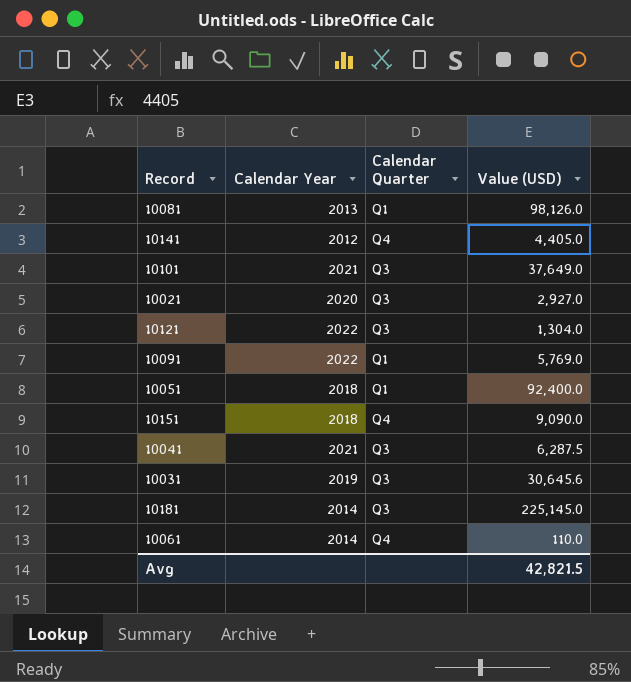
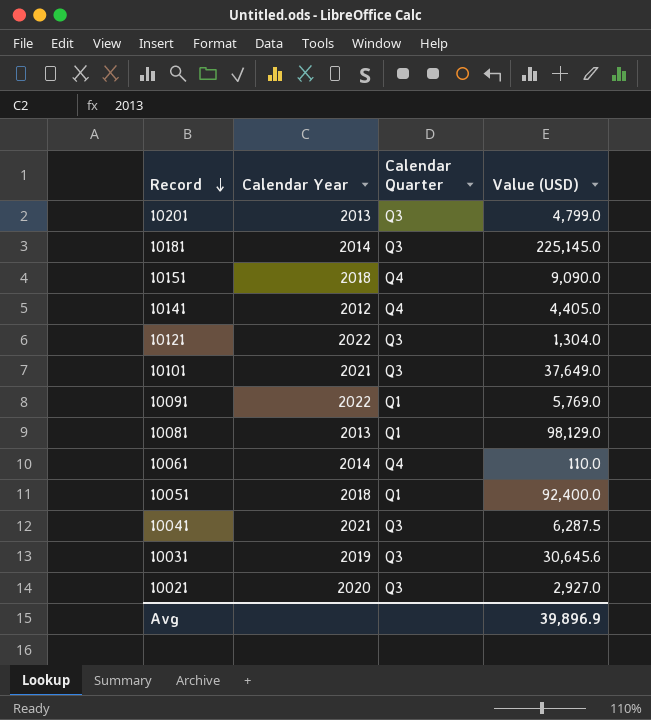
row order: none -> Record descending
row 10201: none -> 2013 | Q3 | 4,799.0
10081 | Value (USD): 98,126.0 -> 98,129.0
Avg | Value (USD): 42,821.5 -> 39,896.9

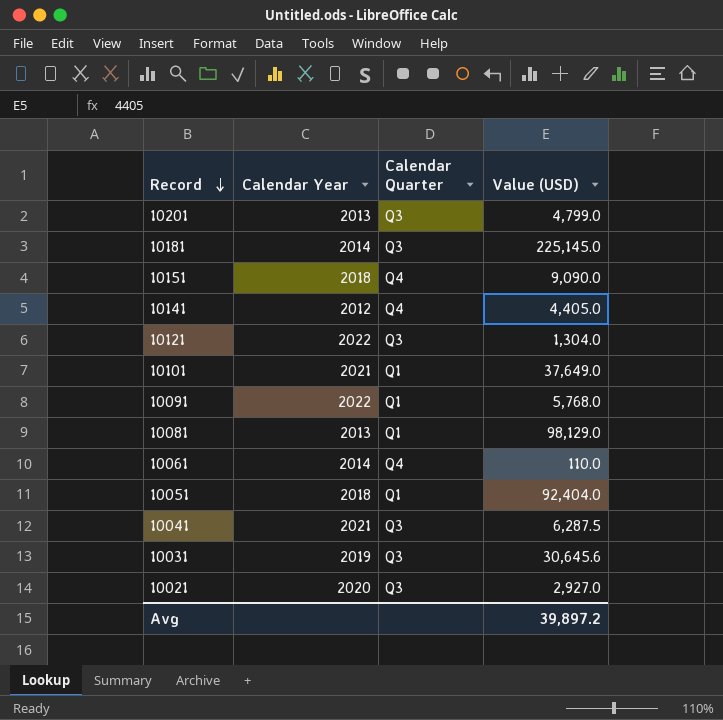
10101 | Calendar Quarter: Q3 -> Q1
10091 | Value (USD): 5,769.0 -> 5,768.0
10051 | Value (USD): 92,400.0 -> 92,404.0
Avg | Value (USD): 39,896.9 -> 39,897.2

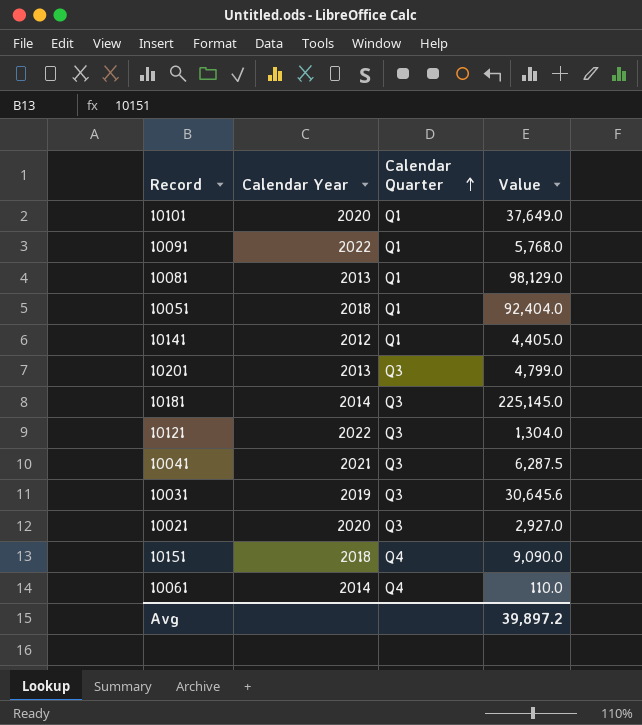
row order: Record descending -> Calendar Quarter ascending
column name: Value (USD) -> Value
10101 | Calendar Year: 2021 -> 2020
10141 | Calendar Quarter: Q4 -> Q1

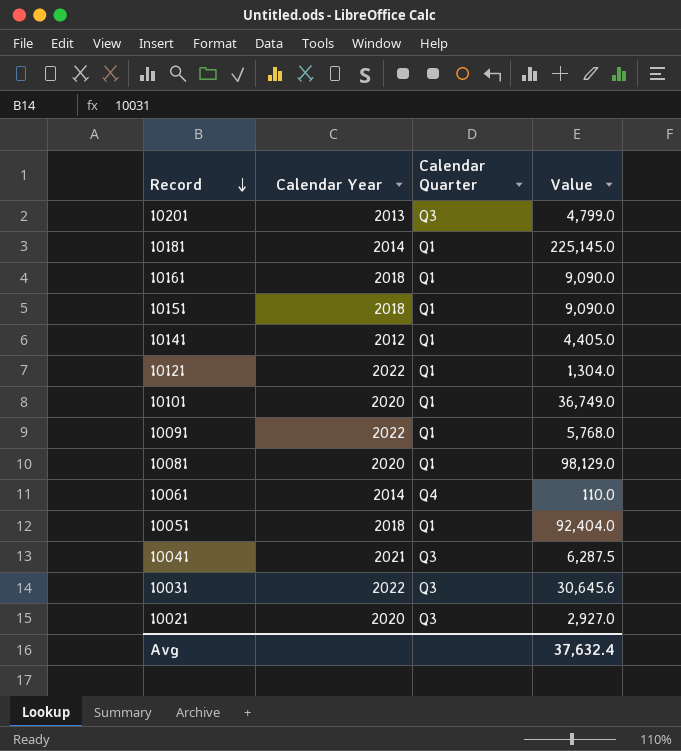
row order: Calendar Quarter ascending -> Record descending
10181 | Calendar Quarter: Q3 -> Q1
row 10161: none -> 2018 | Q1 | 9,090.0
10151 | Calendar Quarter: Q4 -> Q1
10121 | Calendar Quarter: Q3 -> Q1
10101 | Value: 37,649.0 -> 36,749.0
10081 | Calendar Year: 2013 -> 2020
10031 | Calendar Year: 2019 -> 2022
Avg | Value: 39,897.2 -> 37,632.4

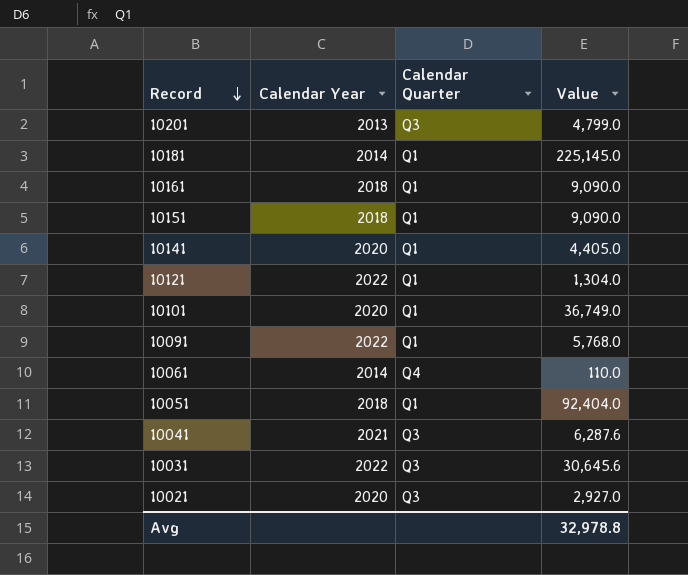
row 10081: 2020 | Q1 | 98,129.0 -> none
10141 | Calendar Year: 2012 -> 2020
10041 | Value: 6,287.5 -> 6,287.6
Avg | Value: 37,632.4 -> 32,978.8

